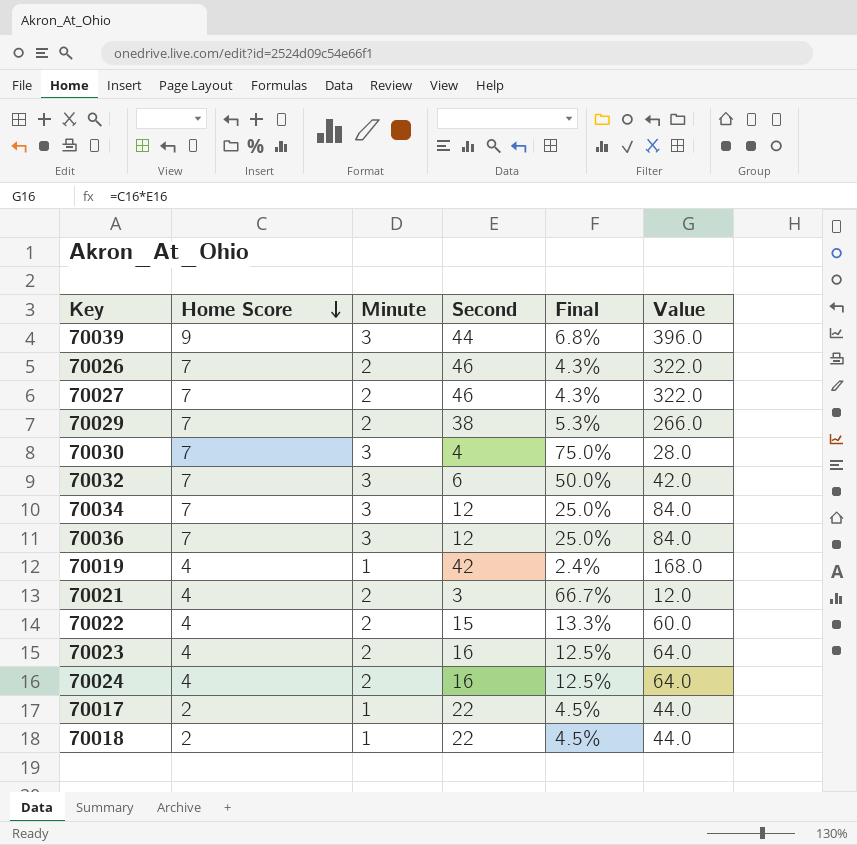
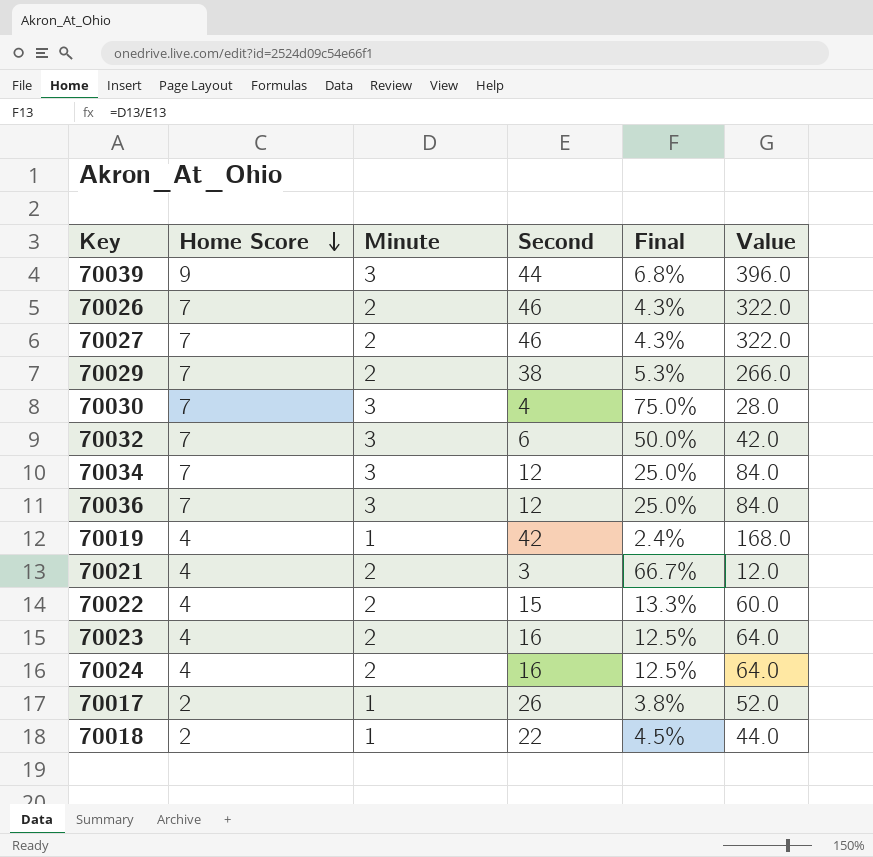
70017 | Second: 22 -> 26
70017 | Final: 4.5% -> 3.8%
70017 | Value: 44.0 -> 52.0

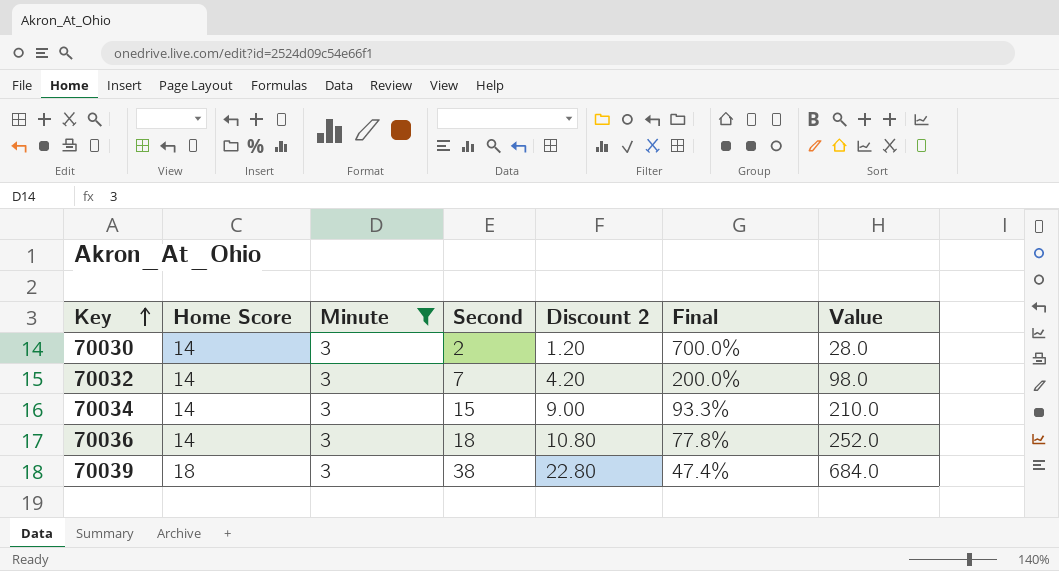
filter: none -> Minute = 3
row order: Home Score descending -> Key ascending
column Discount 2 | formula: none -> [Second] * 0.6
column Final | formula: [Minute] / [Second] -> [Home Score] / [Second]
70030 | Home Score: 7 -> 14
70030 | Second: 4 -> 2
70032 | Home Score: 7 -> 14
70032 | Second: 6 -> 7
70032 | Value: 42.0 -> 98.0
70034 | Home Score: 7 -> 14
70034 | Second: 12 -> 15
70034 | Value: 84.0 -> 210.0
70036 | Home Score: 7 -> 14
70036 | Second: 12 -> 18
70036 | Value: 84.0 -> 252.0
70039 | Home Score: 9 -> 18
70039 | Second: 44 -> 38
70039 | Value: 396.0 -> 684.0

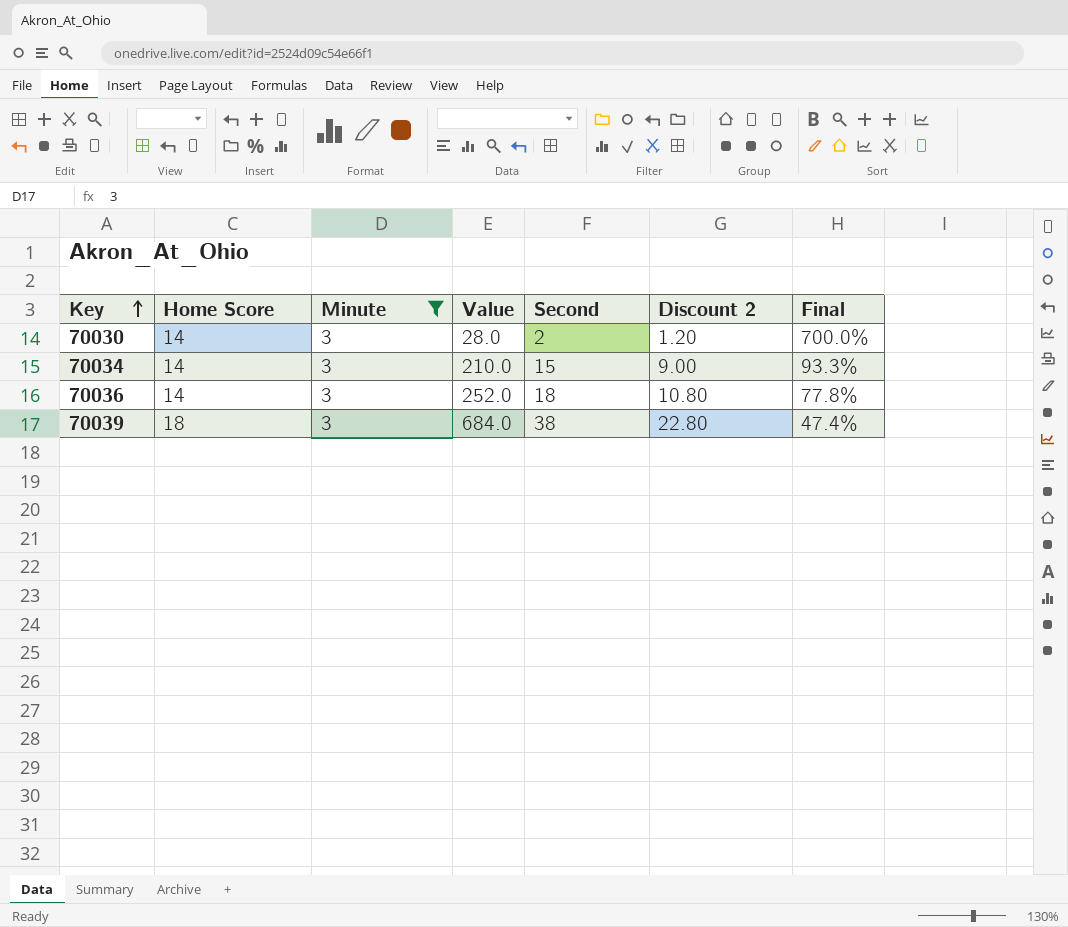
column Value | position: 7 -> 4
row 70032: 14 | 3 | 7 | 4.20 | 200.0% | 98.0 -> none

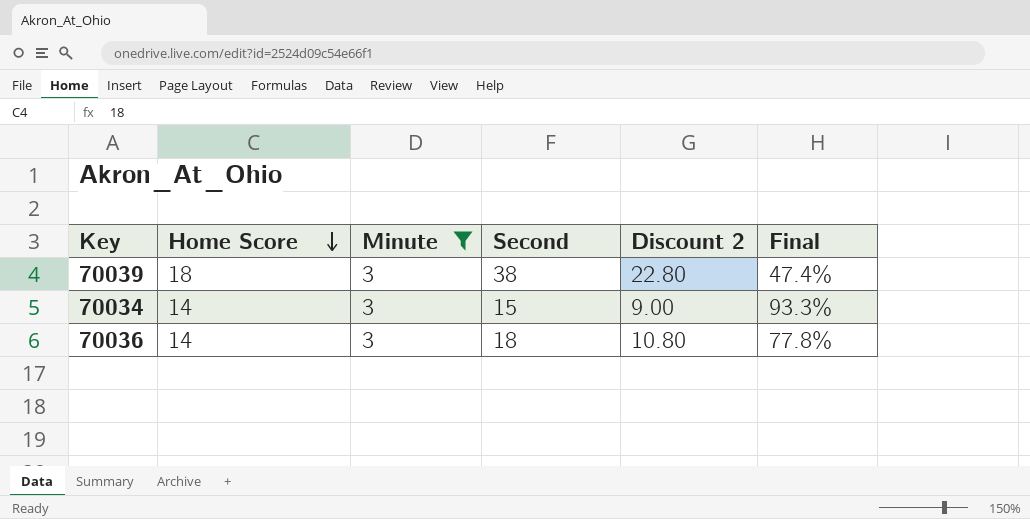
row order: Key ascending -> Home Score descending
column Value | formula: [Home Score] * [Second] -> none
row 70030: 14 | 3 | 28.0 | 2 | 1.20 | 700.0% -> none

